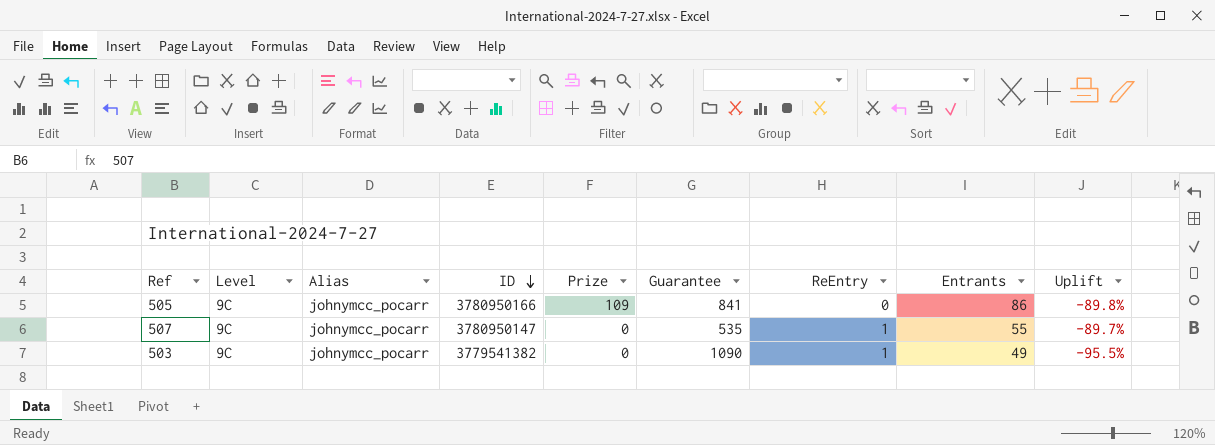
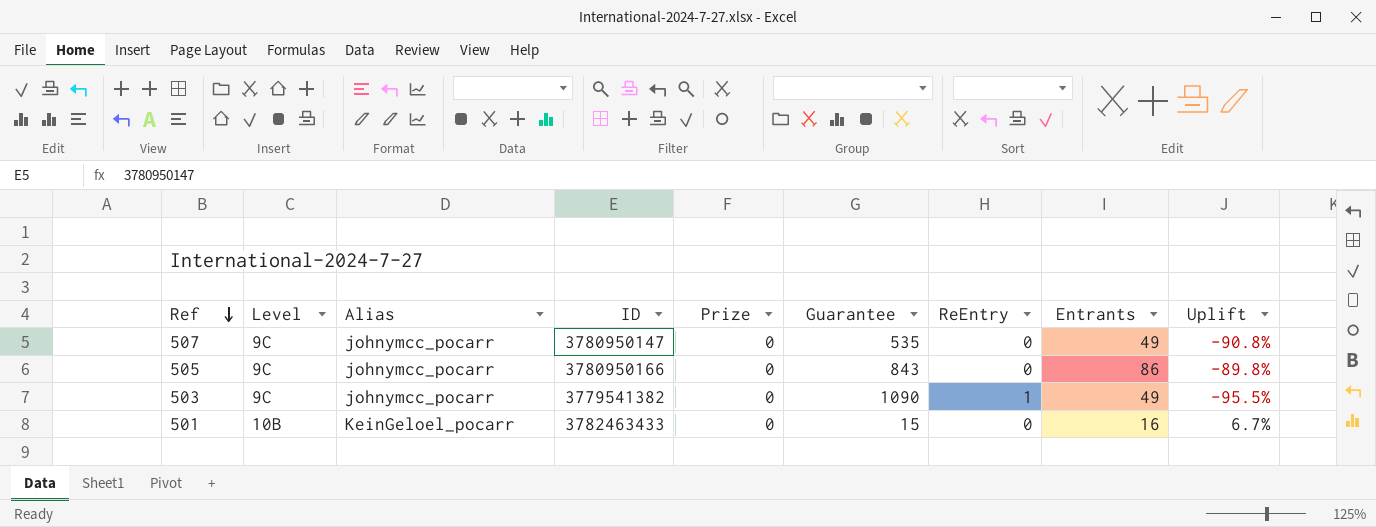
row order: ID descending -> Ref descending
507 | ReEntry: 1 -> 0
507 | Entrants: 55 -> 49
507 | Uplift: -89.7% -> -90.8%
505 | Prize: 109 -> 0
505 | Guarantee: 841 -> 843
row 501: none -> 10B | KeinGeloel_pocarr | 3782463433 | 0 | 15 | 0 | 16 | 6.7%

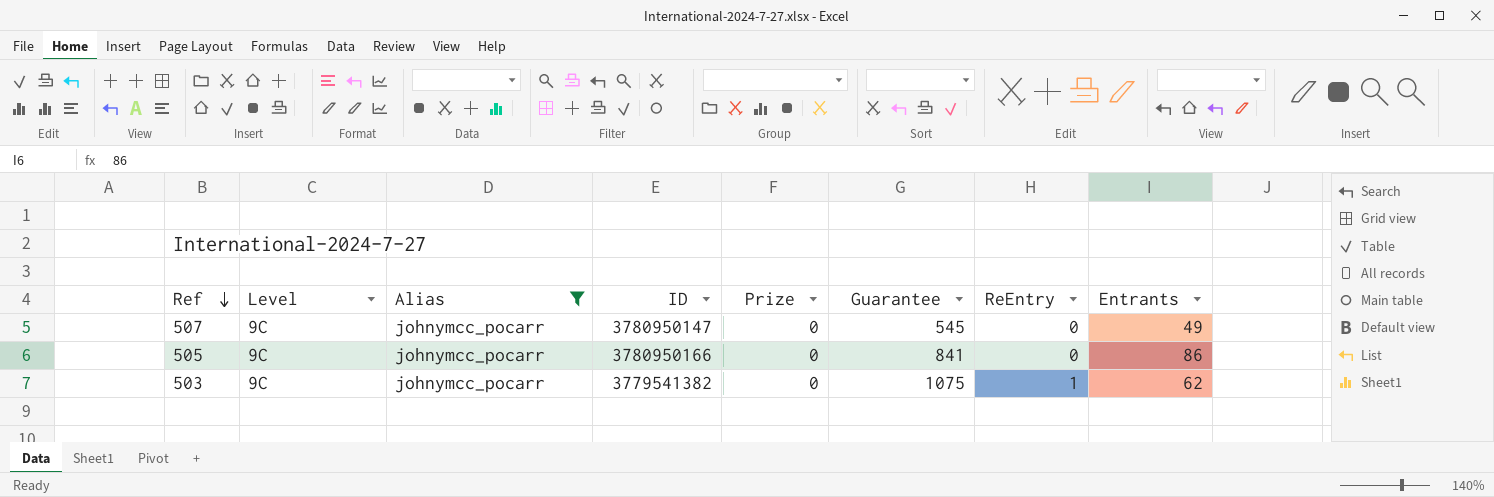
filter: none -> Alias = johnymcc_pocarr
column Uplift | formula: ([Entrants] - [Guarantee]) / [Guarantee] -> none
507 | Guarantee: 535 -> 545
505 | Guarantee: 843 -> 841
503 | Guarantee: 1090 -> 1075
503 | Entrants: 49 -> 62

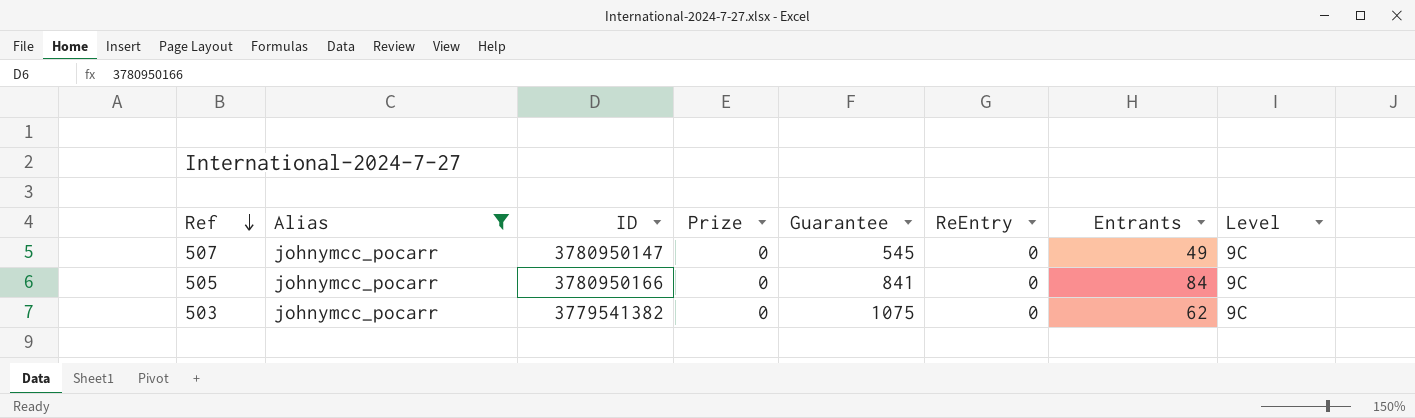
column Level | position: 2 -> 8
505 | Entrants: 86 -> 84
503 | ReEntry: 1 -> 0

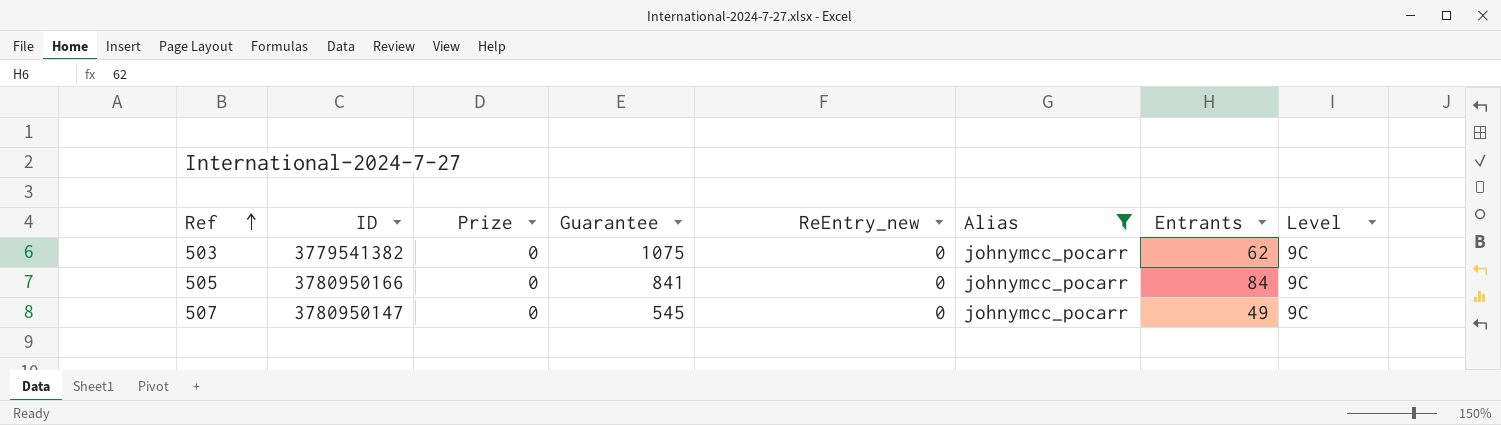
row order: Ref descending -> Ref ascending
column name: ReEntry -> ReEntry_new
column Alias | position: 2 -> 6

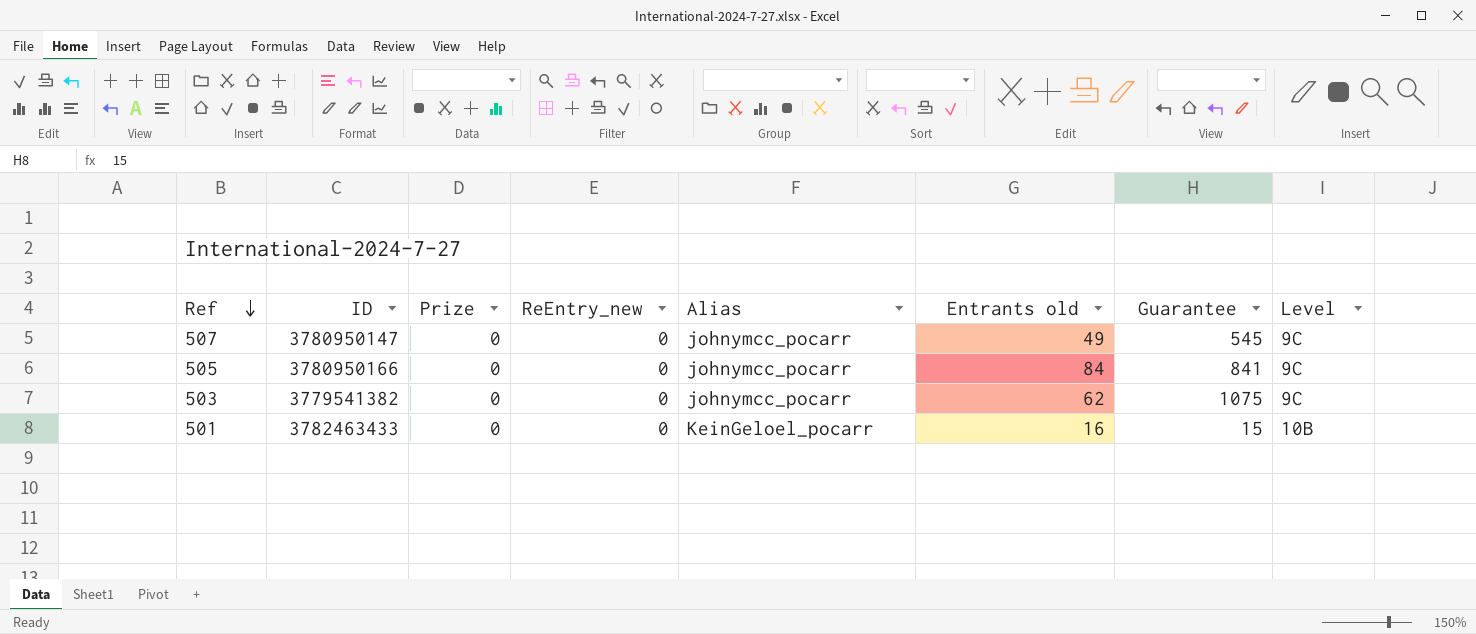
filter: Alias = johnymcc_pocarr -> none
row order: Ref ascending -> Ref descending
column name: Entrants -> Entrants old
column Guarantee | position: 4 -> 7

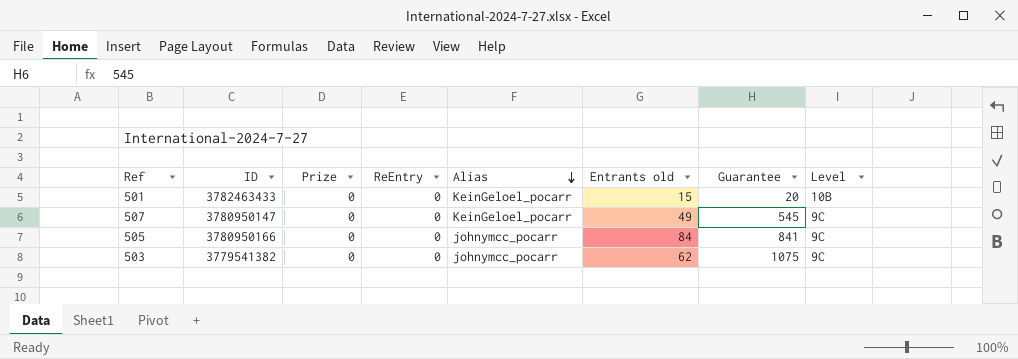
row order: Ref descending -> Alias descending
column name: ReEntry_new -> ReEntry
501 | Entrants old: 16 -> 15
501 | Guarantee: 15 -> 20
507 | Alias: johnymcc_pocarr -> KeinGeloel_pocarr

